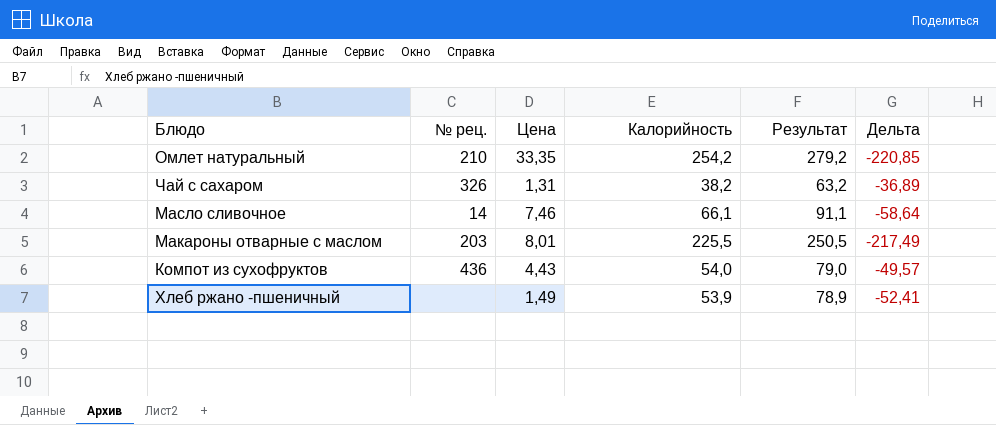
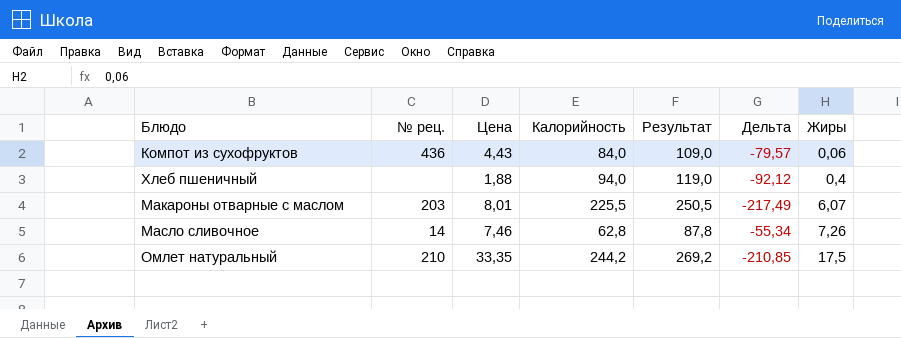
row order: none -> Жиры ascending
column Жиры | position: none -> 7
row Чай с сахаром: 326 | 1,31 | 38,2 | 63,2 | -36,89 -> none
row Хлеб ржано -пшеничный: none | 1,49 | 53,9 | 78,9 | -52,41 -> none
Компот из сухофруктов | Калорийность: 54,0 -> 84,0
Компот из сухофруктов | Результат: 79,0 -> 109,0
Компот из сухофруктов | Дельта: -49,57 -> -79,57
row Хлеб пшеничный: none -> none | 1,88 | 94,0 | 119,0 | -92,12 | 0,4
Масло сливочное | Калорийность: 66,1 -> 62,8
Масло сливочное | Результат: 91,1 -> 87,8
Масло сливочное | Дельта: -58,64 -> -55,34
Омлет натуральный | Калорийность: 254,2 -> 244,2
Омлет натуральный | Результат: 279,2 -> 269,2
Омлет натуральный | Дельта: -220,85 -> -210,85

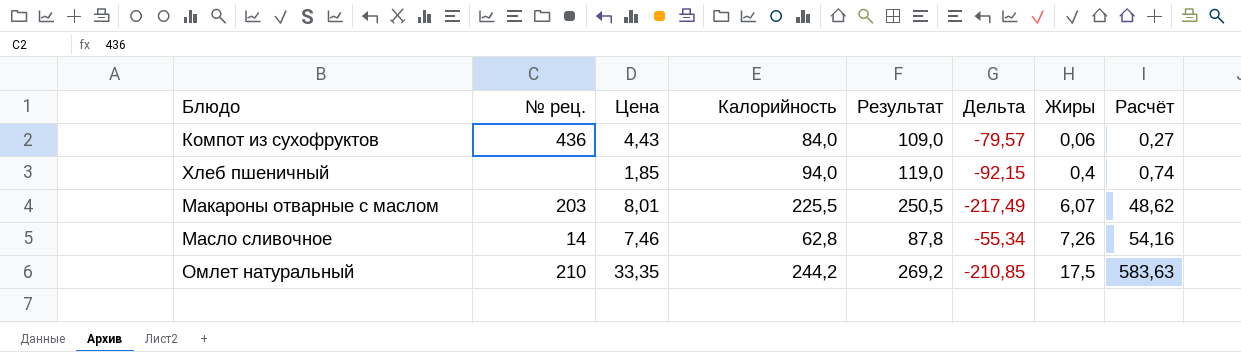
column Расчёт | formula: none -> [Цена] * [Жиры]
Хлеб пшеничный | Цена: 1,88 -> 1,85
Хлеб пшеничный | Дельта: -92,12 -> -92,15

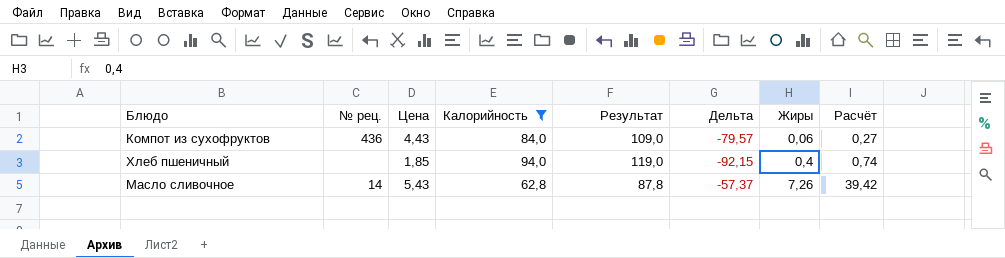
filter: none -> Калорийность <= 94,0
Масло сливочное | Цена: 7,46 -> 5,43
Масло сливочное | Дельта: -55,34 -> -57,37
Масло сливочное | Расчёт: 54,16 -> 39,42

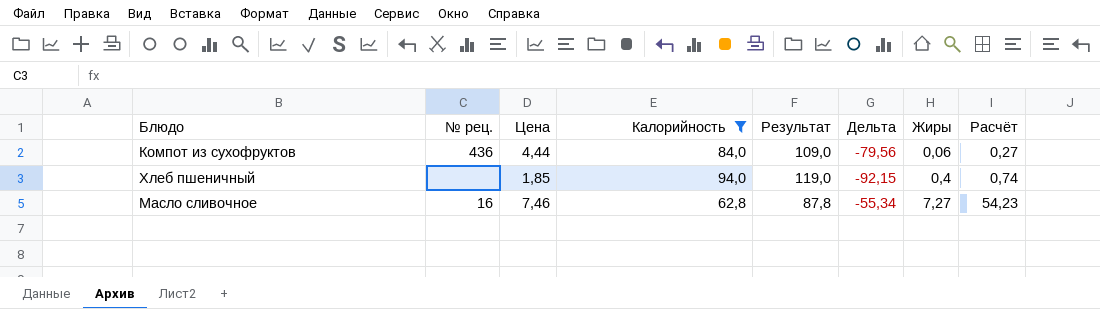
Компот из сухофруктов | Цена: 4,43 -> 4,44
Компот из сухофруктов | Дельта: -79,57 -> -79,56
Масло сливочное | № рец.: 14 -> 16
Масло сливочное | Цена: 5,43 -> 7,46
Масло сливочное | Дельта: -57,37 -> -55,34
Масло сливочное | Жиры: 7,26 -> 7,27
Масло сливочное | Расчёт: 39,42 -> 54,23

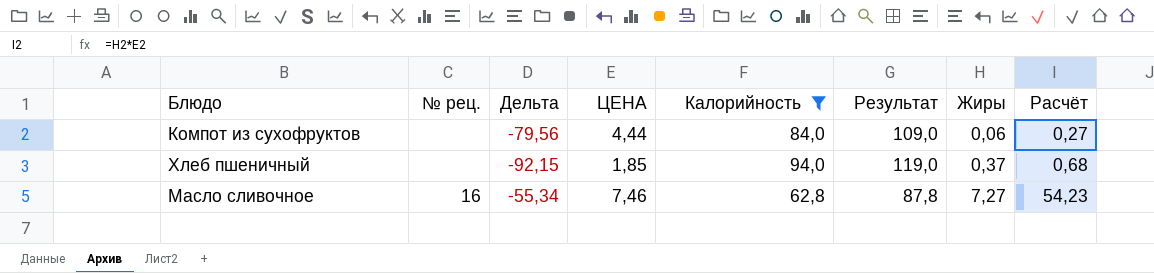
column Дельта | position: 6 -> 3
column name: Цена -> ЦЕНА
Компот из сухофруктов | № рец.: 436 -> none
Хлеб пшеничный | Жиры: 0,4 -> 0,37
Хлеб пшеничный | Расчёт: 0,74 -> 0,68

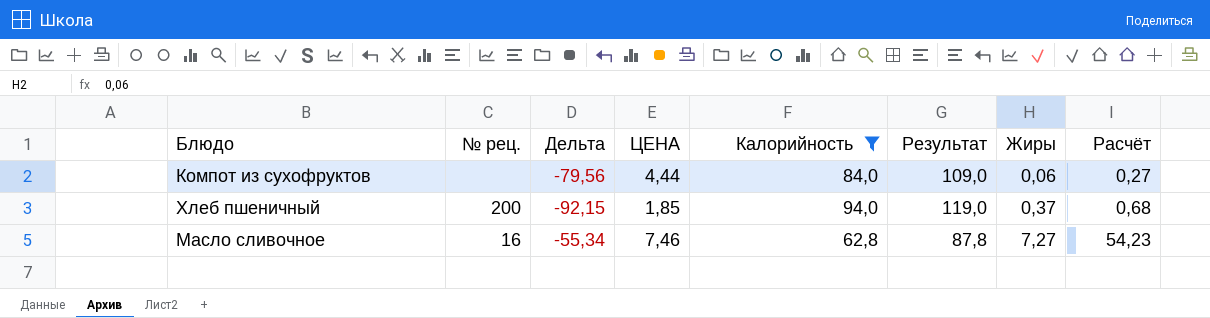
Хлеб пшеничный | № рец.: none -> 200

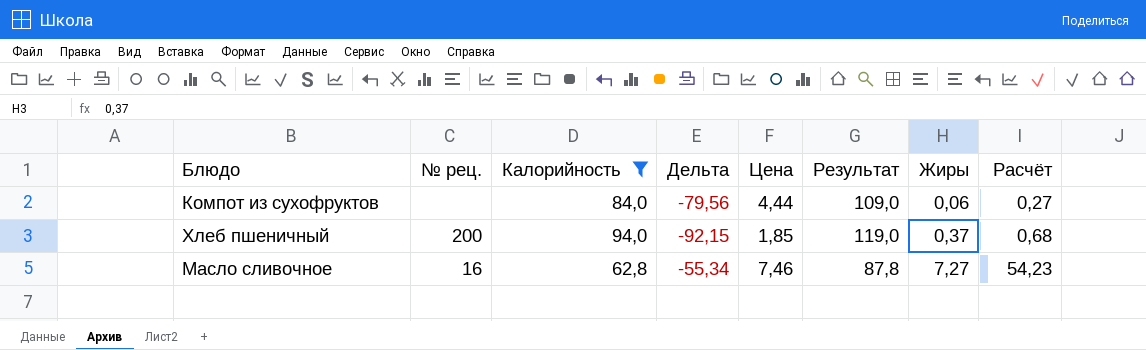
column Калорийность | position: 5 -> 3
column name: ЦЕНА -> Цена

